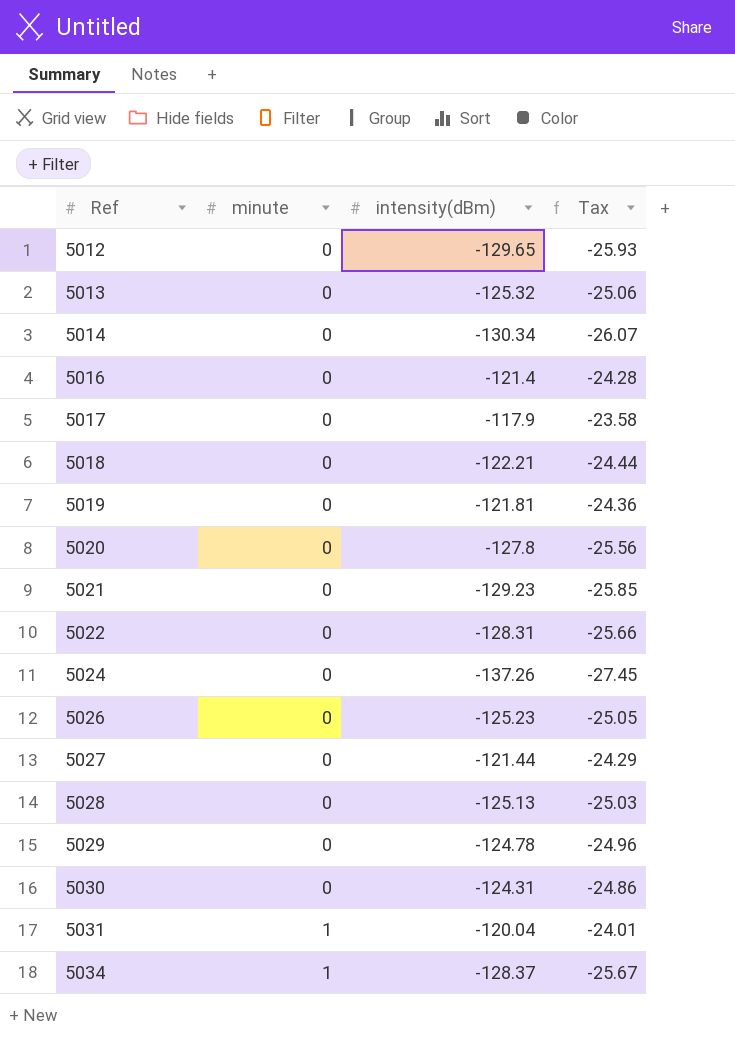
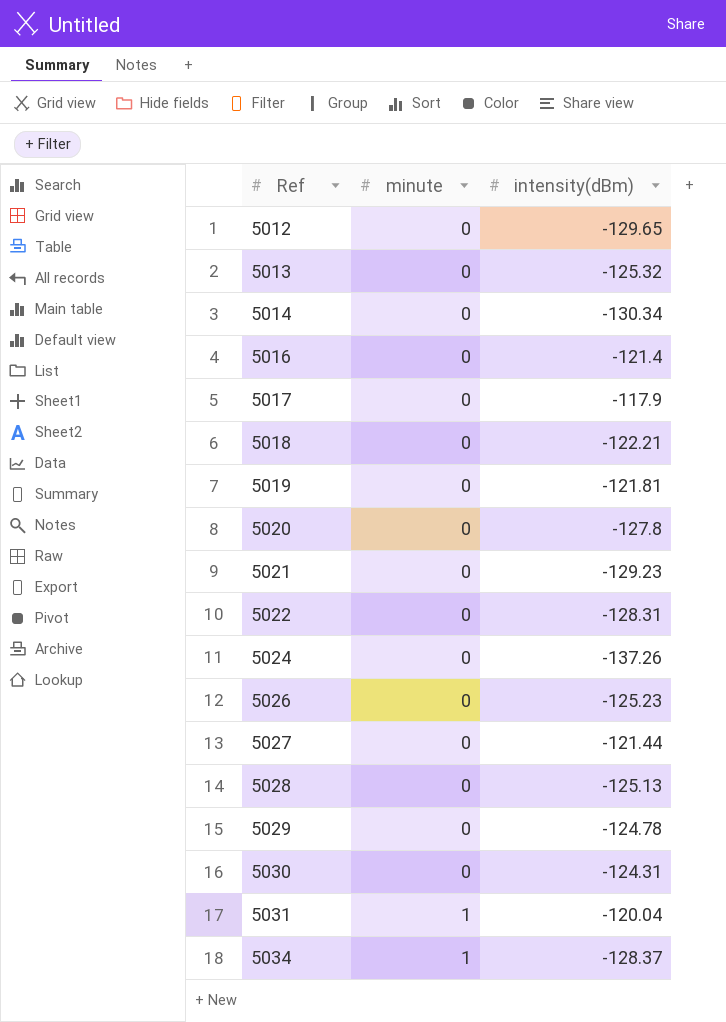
column Tax | formula: [intensity(dBm)] * 0.2 -> none

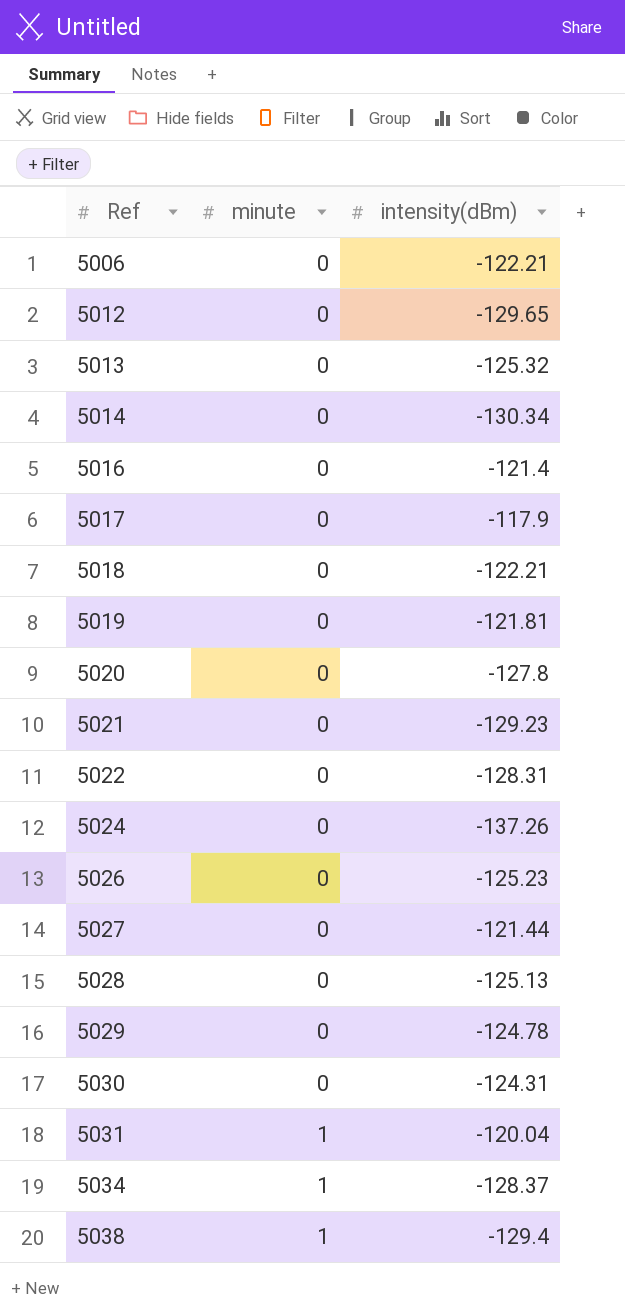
row 5006: none -> 0 | -122.21
row 5038: none -> 1 | -129.4

